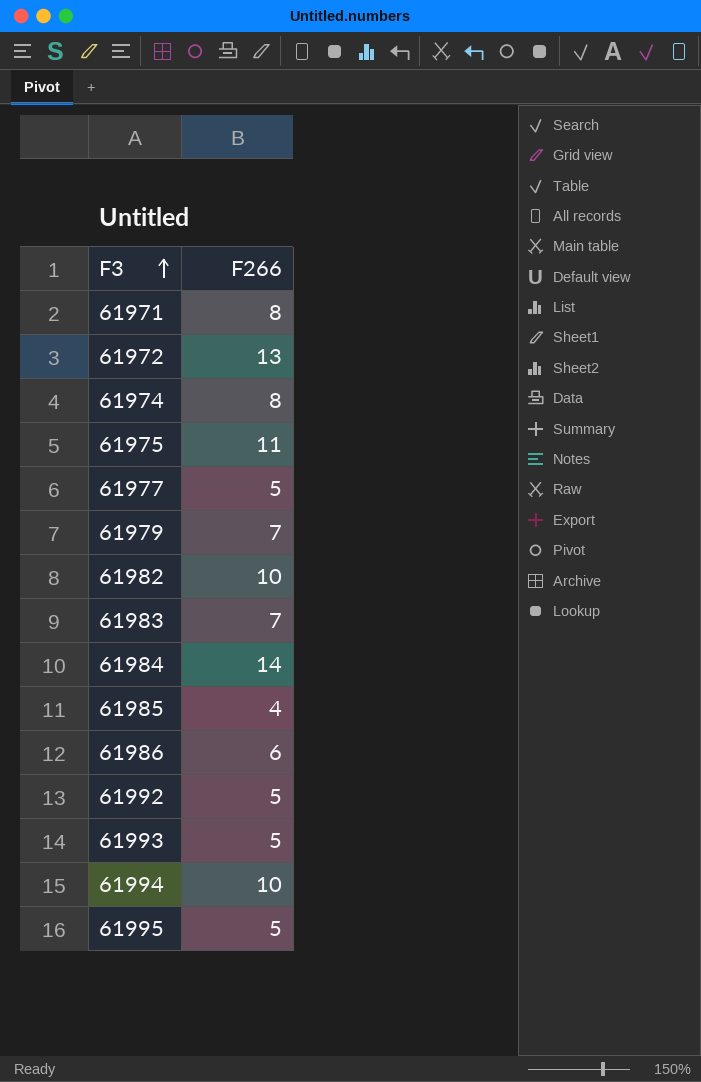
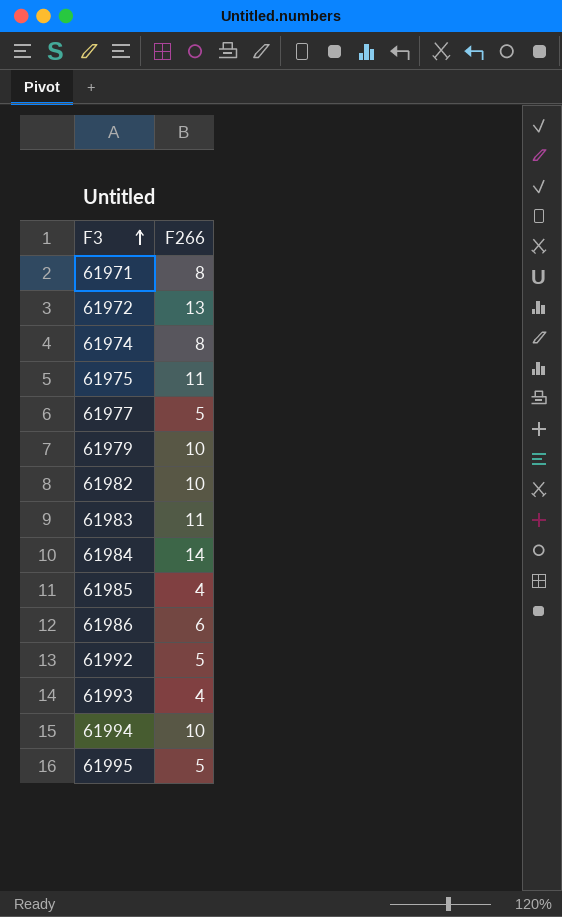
61979 | F266: 7 -> 10
61983 | F266: 7 -> 11
61993 | F266: 5 -> 4

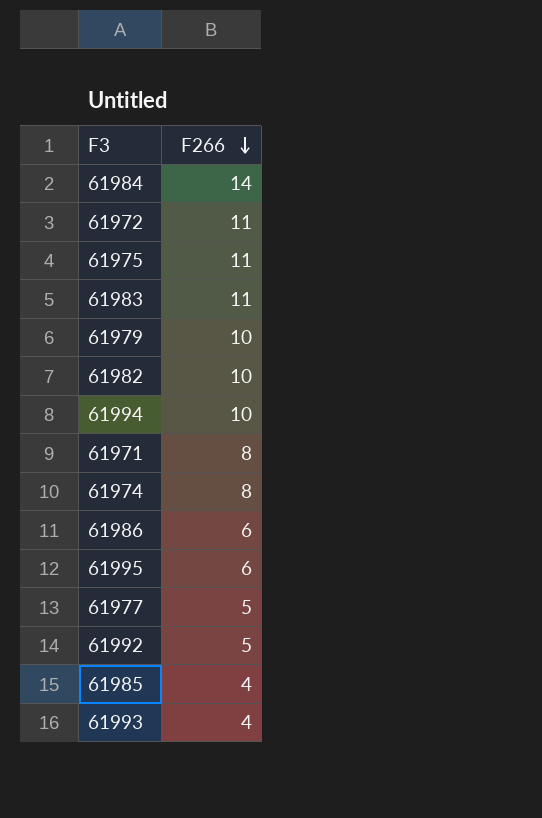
row order: F3 ascending -> F266 descending
61972 | F266: 13 -> 11
61995 | F266: 5 -> 6

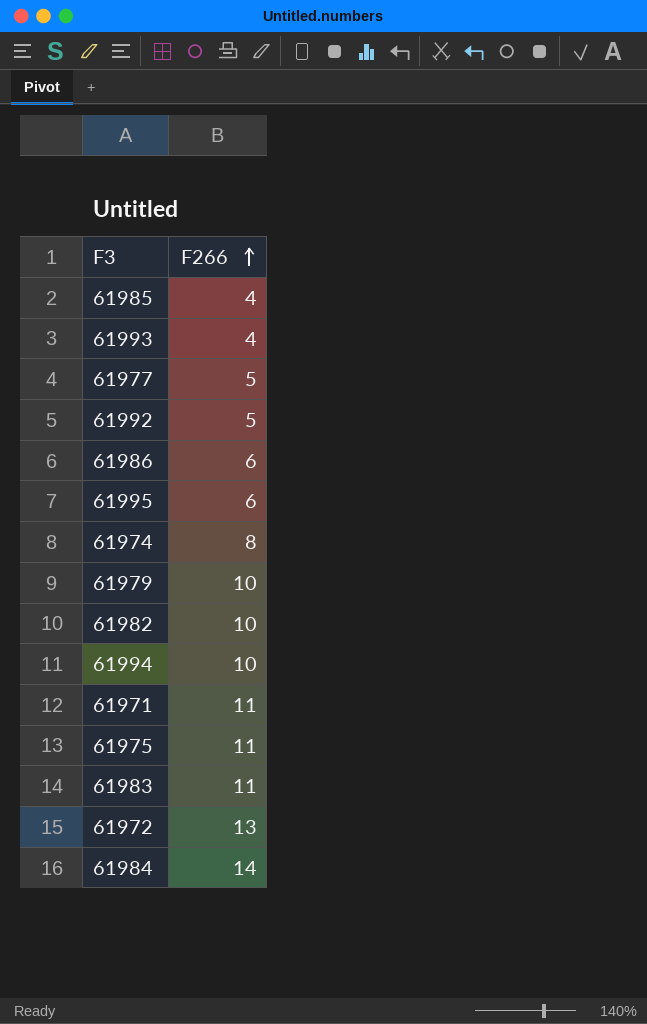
row order: F266 descending -> F266 ascending
61971 | F266: 8 -> 11
61972 | F266: 11 -> 13

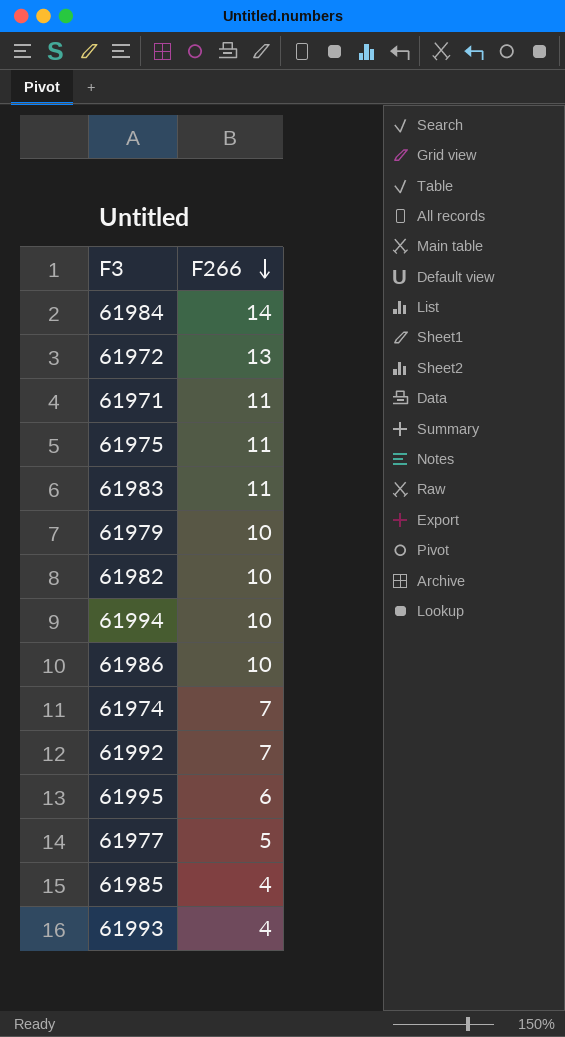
row order: F266 ascending -> F266 descending
61986 | F266: 6 -> 10
61974 | F266: 8 -> 7
61992 | F266: 5 -> 7

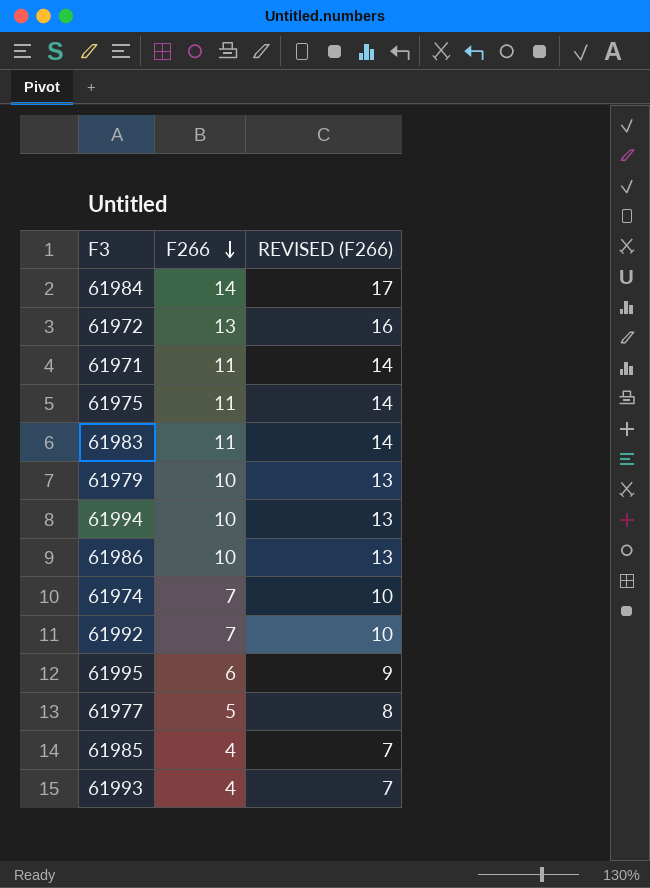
column REVISED (F266) | formula: none -> [F266] + 3
row 61982: 10 -> none

